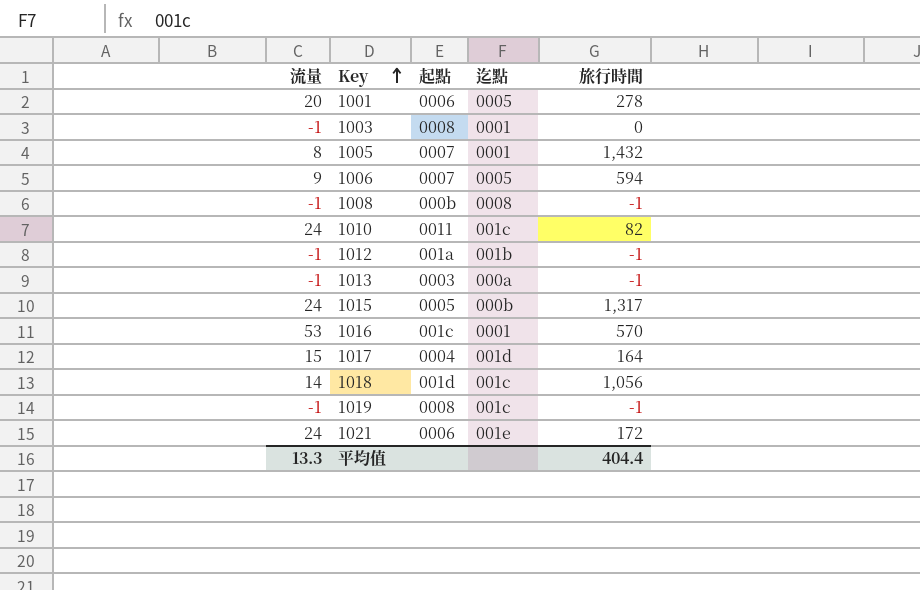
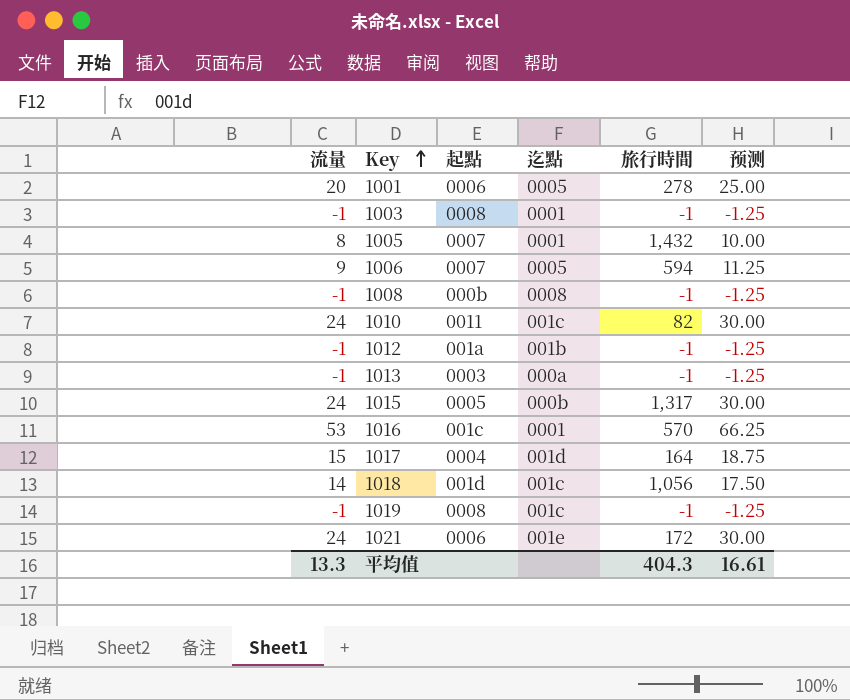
column 预测 | formula: none -> [流量] * 1.25
1003 | 旅行時間: 0 -> -1
平均值 | 旅行時間: 404.4 -> 404.3

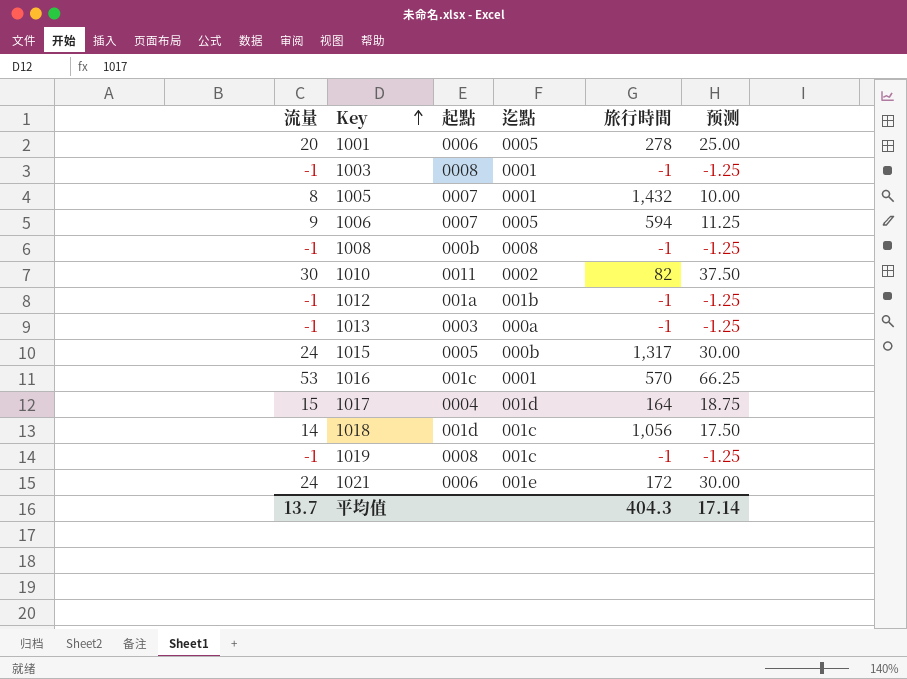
1010 | 流量: 24 -> 30
1010 | 迄點: 001c -> 0002
1010 | 预测: 30.00 -> 37.50
平均值 | 流量: 13.3 -> 13.7
平均值 | 预测: 16.61 -> 17.14

